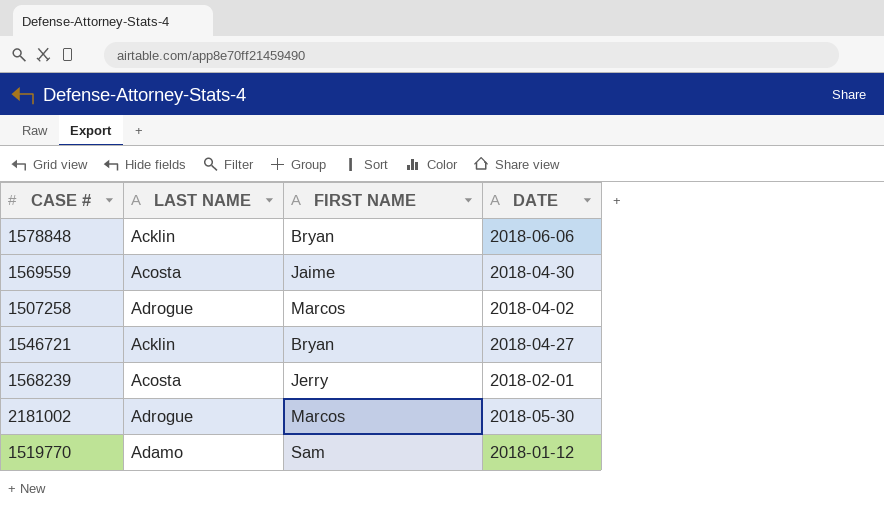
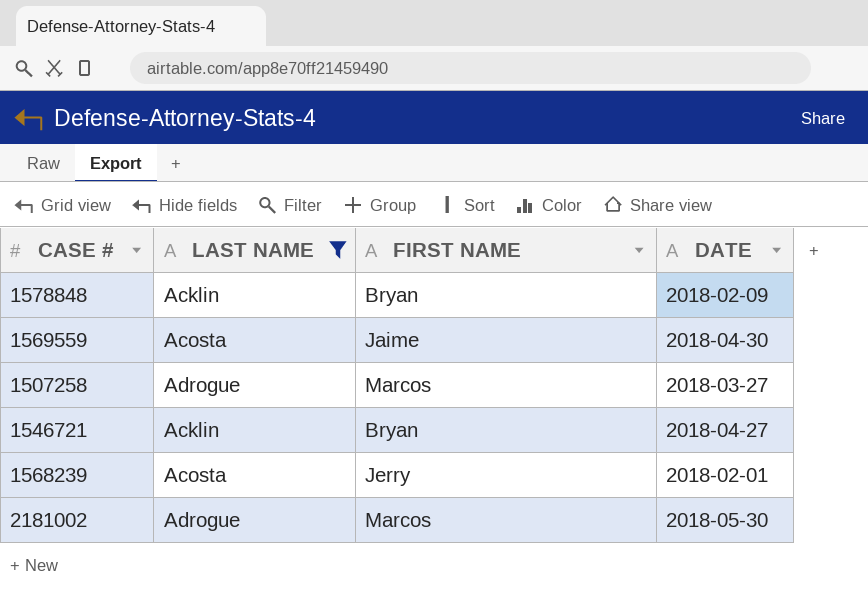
filter: none -> LAST NAME != Adamo
1578848 | DATE: 2018-06-06 -> 2018-02-09
1507258 | DATE: 2018-04-02 -> 2018-03-27

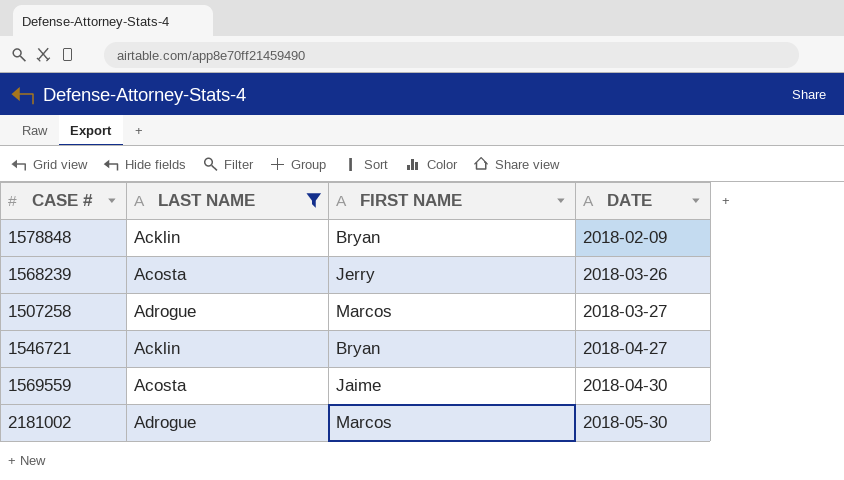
row order: none -> DATE ascending
1568239 | DATE: 2018-02-01 -> 2018-03-26

